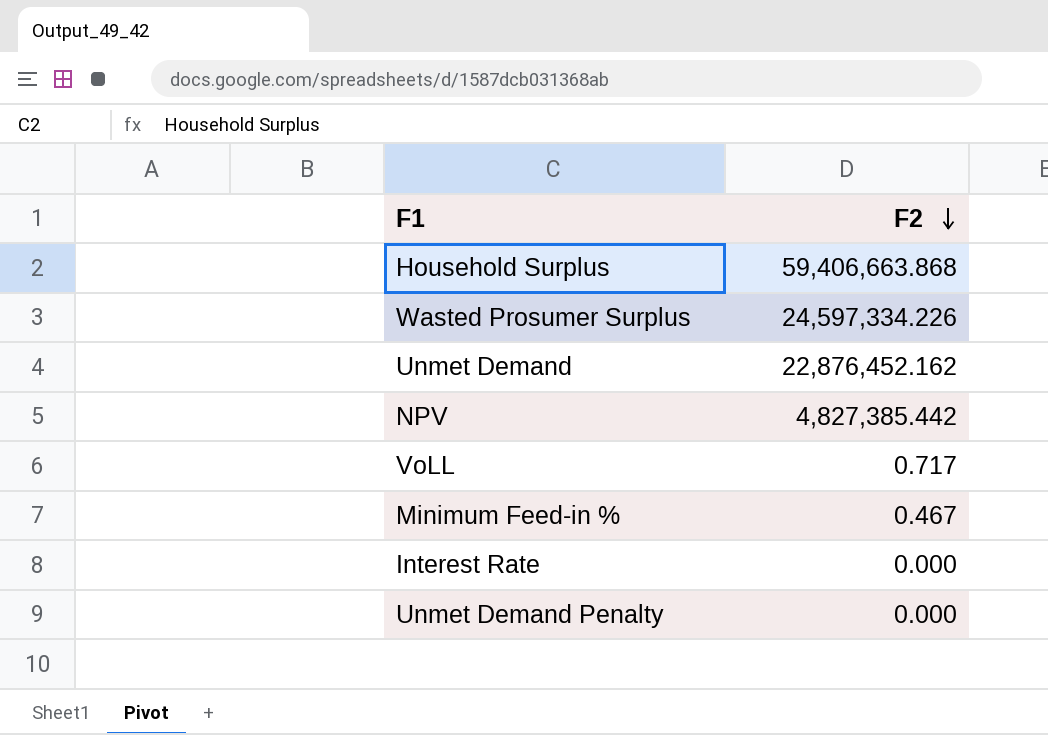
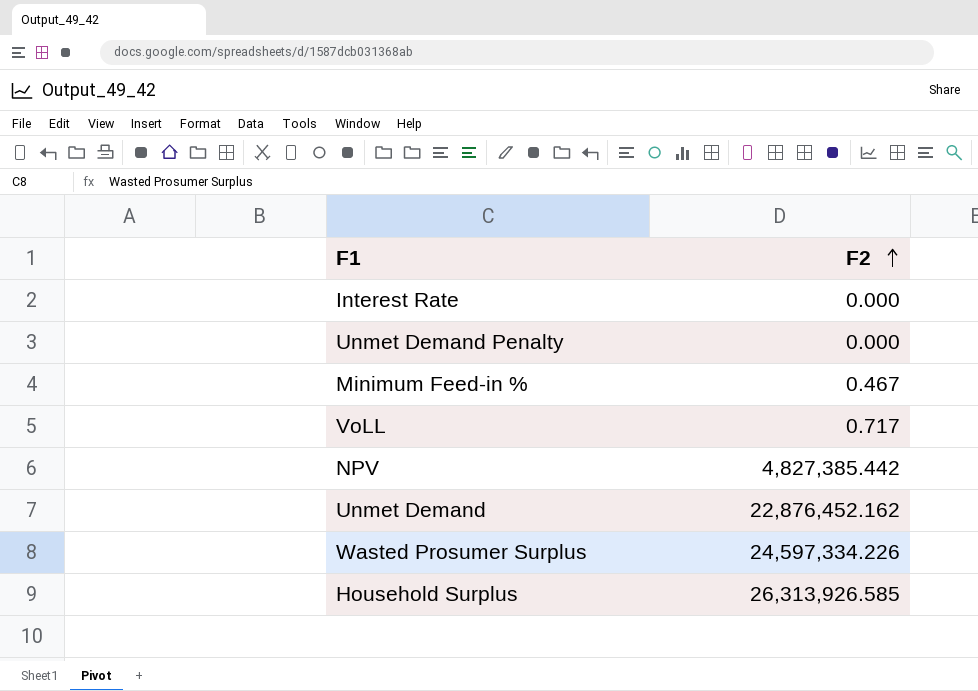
row order: F2 descending -> F2 ascending
Household Surplus | F2: 59,406,663.868 -> 26,313,926.585

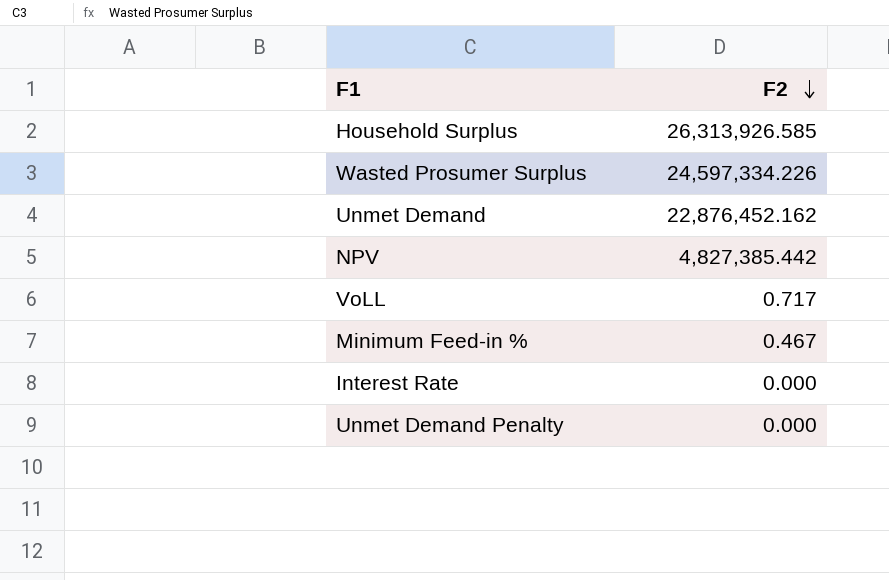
row order: F2 ascending -> F2 descending

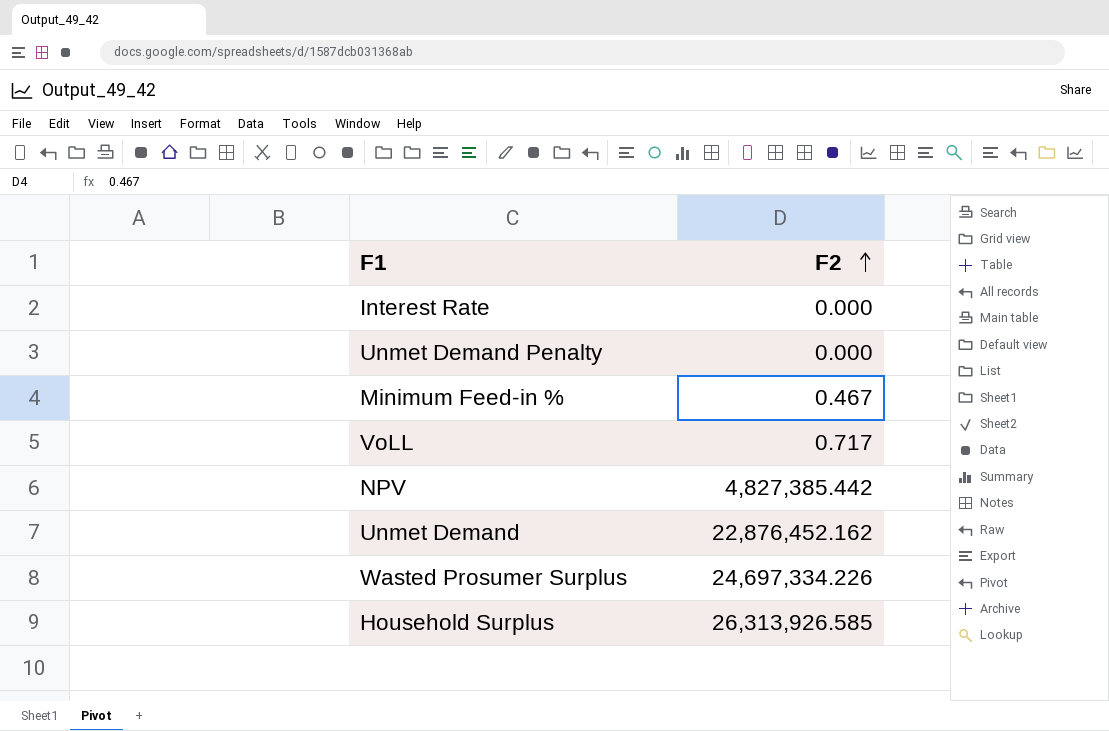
row order: F2 descending -> F2 ascending
Wasted Prosumer Surplus | F2: 24,597,334.226 -> 24,697,334.226

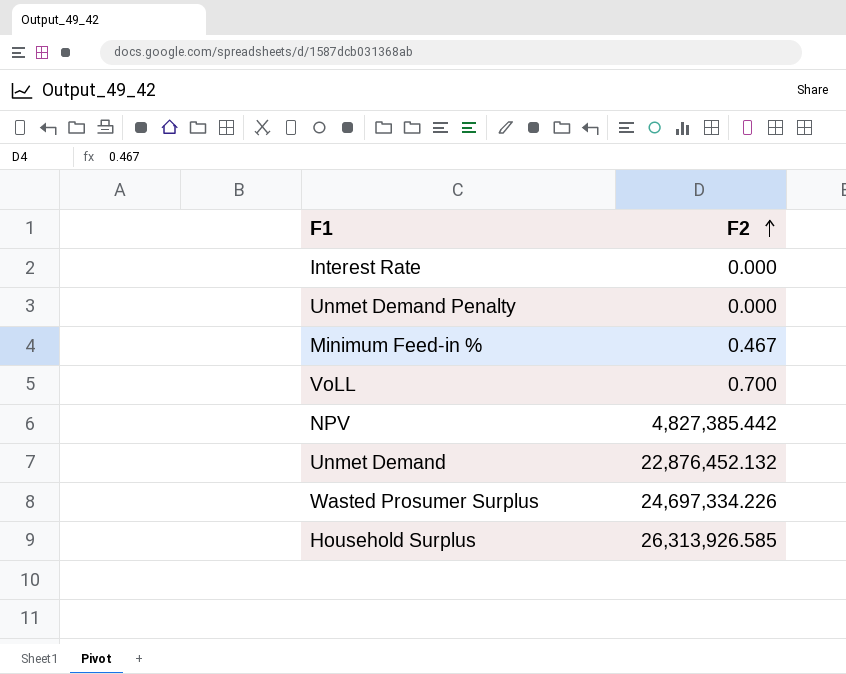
VoLL | F2: 0.717 -> 0.700
Unmet Demand | F2: 22,876,452.162 -> 22,876,452.132

